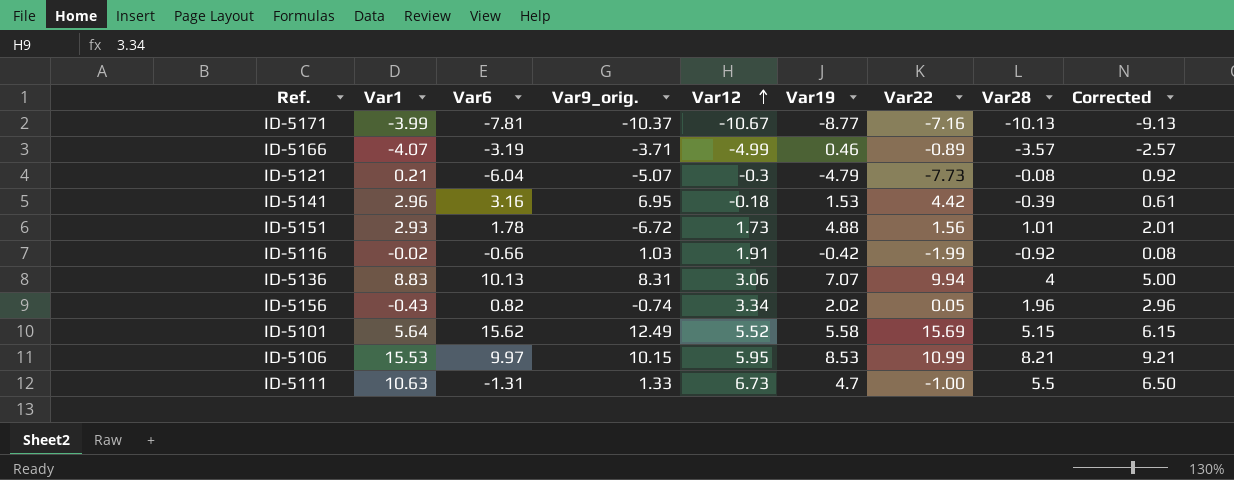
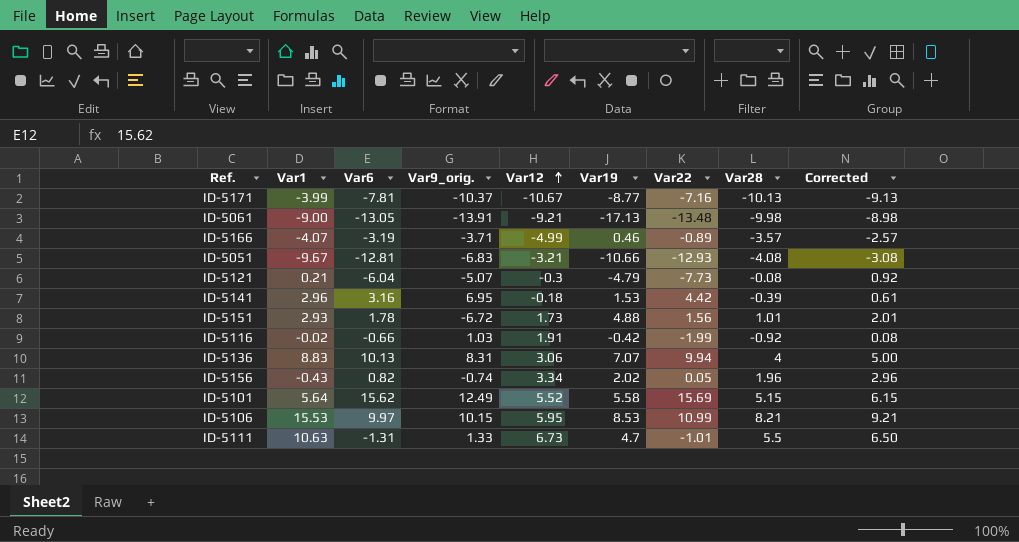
row ID-5061: none -> -9.00 | -13.05 | -13.91 | -9.21 | -17.13 | -13.48 | -9.98 | -8.98
row ID-5051: none -> -9.67 | -12.81 | -6.83 | -3.21 | -10.66 | -12.93 | -4.08 | -3.08
ID-5111 | Var22: -1.00 -> -1.01

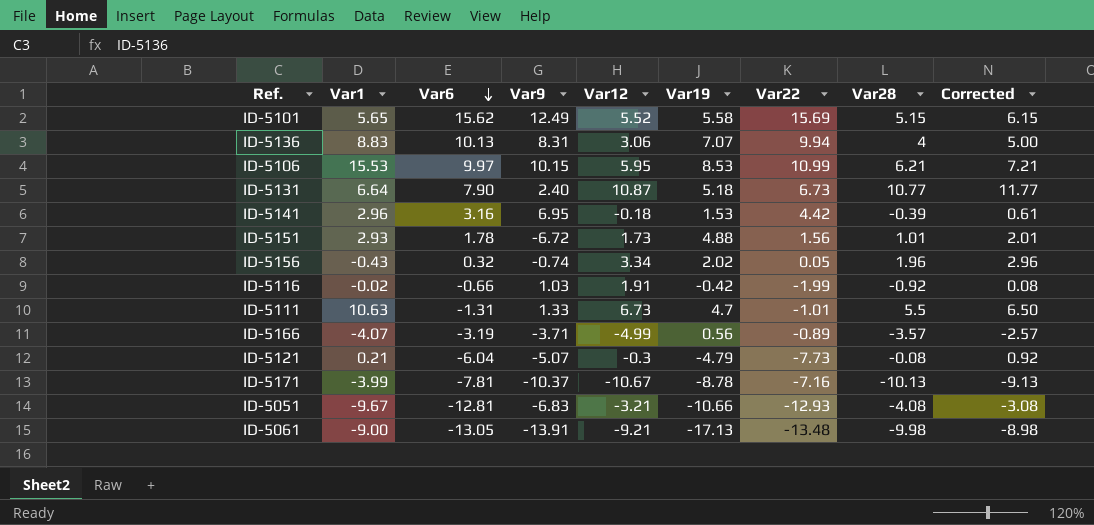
row order: Var12 ascending -> Var6 descending
column name: Var9_orig. -> Var9
ID-5101 | Var1: 5.64 -> 5.65
ID-5106 | Var28: 8.21 -> 6.21
ID-5106 | Corrected: 9.21 -> 7.21
row ID-5131: none -> 6.64 | 7.90 | 2.40 | 10.87 | 5.18 | 6.73 | 10.77 | 11.77
ID-5156 | Var6: 0.82 -> 0.32
ID-5166 | Var19: 0.46 -> 0.56
ID-5171 | Var19: -8.77 -> -8.78

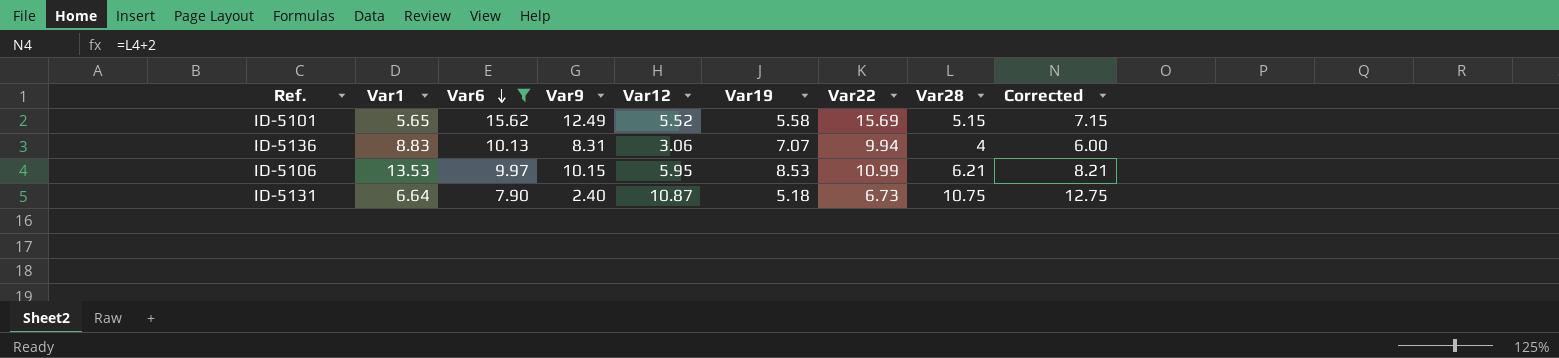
filter: none -> Var6 >= 7.90
column Corrected | formula: [Var28] + 1 -> [Var28] + 2
ID-5106 | Var1: 15.53 -> 13.53
ID-5131 | Var28: 10.77 -> 10.75

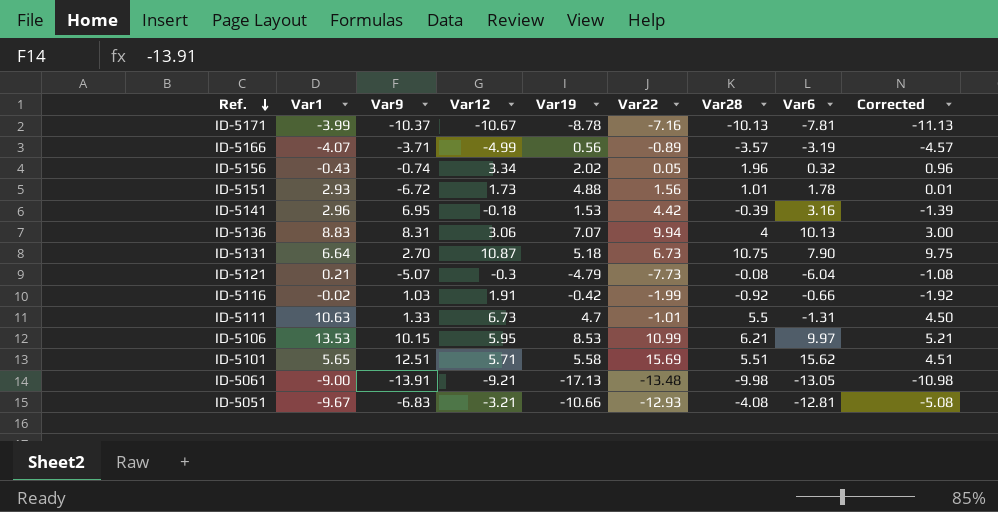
filter: Var6 >= 7.90 -> none
row order: Var6 descending -> Ref. descending
column Var6 | position: 3 -> 8
column Corrected | formula: [Var28] + 2 -> [Var28] - 1
ID-5131 | Var9: 2.40 -> 2.70
ID-5101 | Var9: 12.49 -> 12.51
ID-5101 | Var12: 5.52 -> 5.71
ID-5101 | Var28: 5.15 -> 5.51

